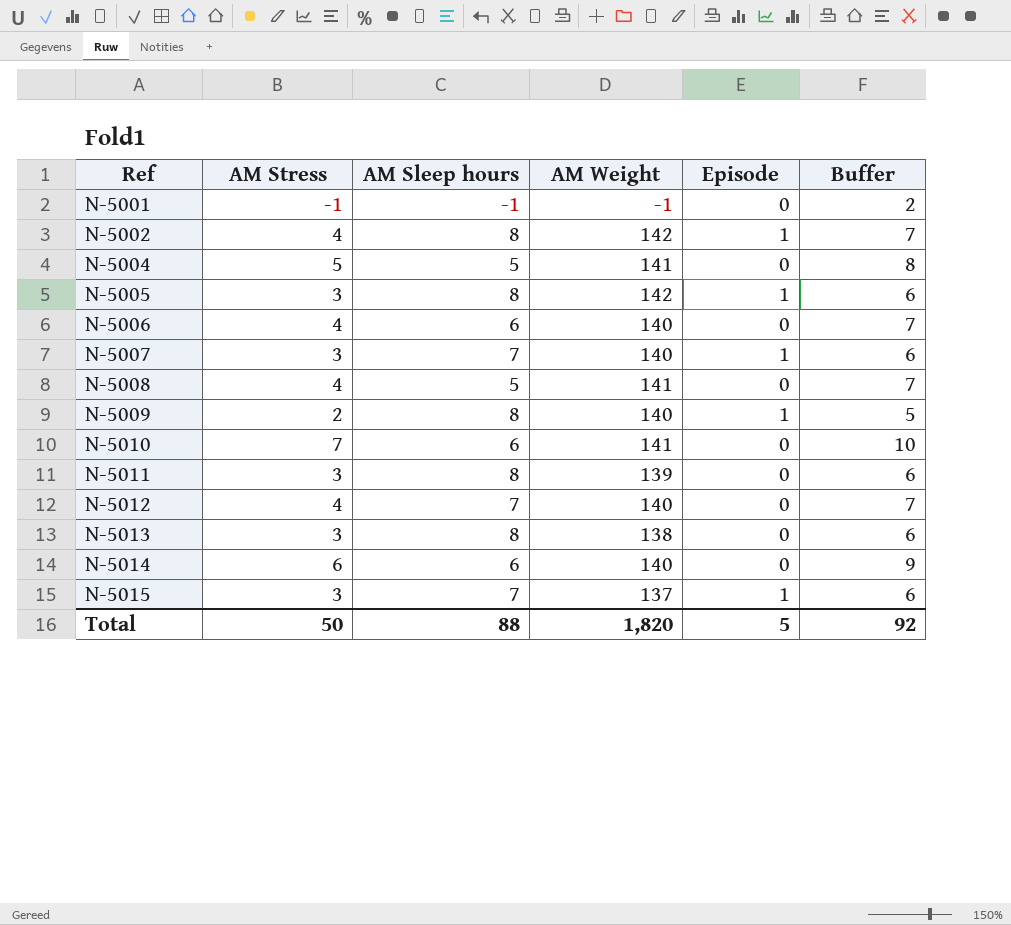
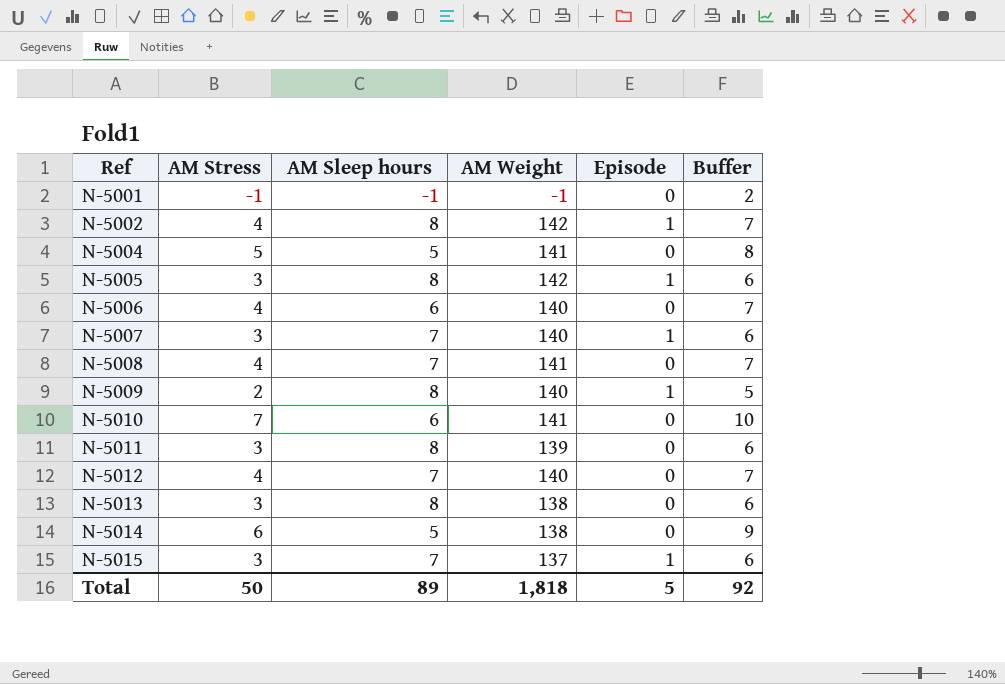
N-5008 | AM Sleep hours: 5 -> 7
N-5014 | AM Sleep hours: 6 -> 5
N-5014 | AM Weight: 140 -> 138
Total | AM Sleep hours: 88 -> 89
Total | AM Weight: 1,820 -> 1,818

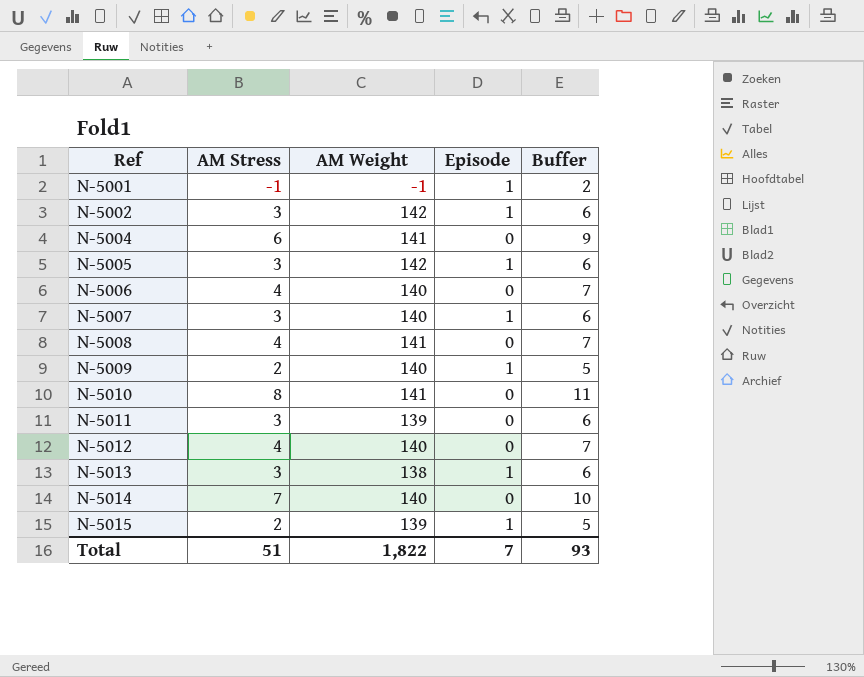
column AM Sleep hours | position: 3 -> none
N-5001 | Episode: 0 -> 1
N-5002 | AM Stress: 4 -> 3
N-5002 | Buffer: 7 -> 6
N-5004 | AM Stress: 5 -> 6
N-5004 | Buffer: 8 -> 9
N-5010 | AM Stress: 7 -> 8
N-5010 | Buffer: 10 -> 11
N-5013 | Episode: 0 -> 1
N-5014 | AM Stress: 6 -> 7
N-5014 | AM Weight: 138 -> 140
N-5014 | Buffer: 9 -> 10
N-5015 | AM Stress: 3 -> 2
N-5015 | AM Weight: 137 -> 139
N-5015 | Buffer: 6 -> 5
Total | AM Stress: 50 -> 51
Total | AM Weight: 1,818 -> 1,822
Total | Episode: 5 -> 7
Total | Buffer: 92 -> 93

